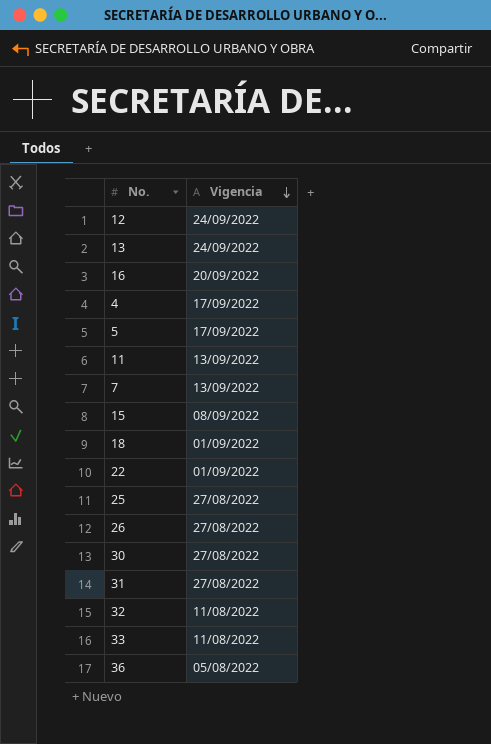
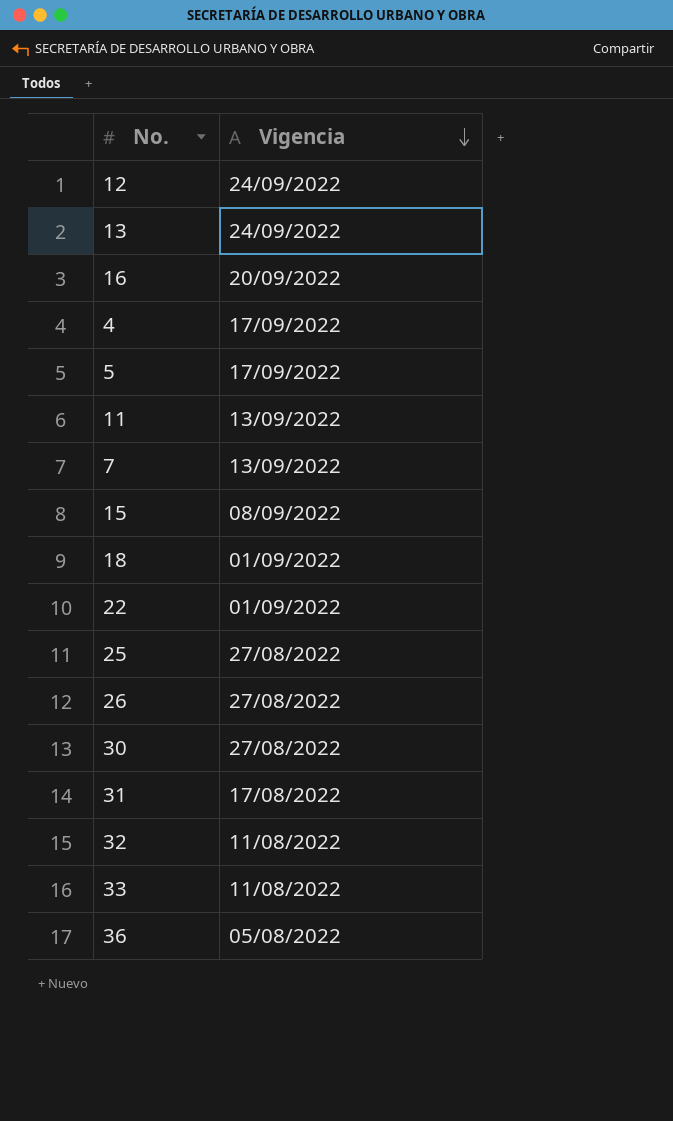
31 | Vigencia: 27/08/2022 -> 17/08/2022

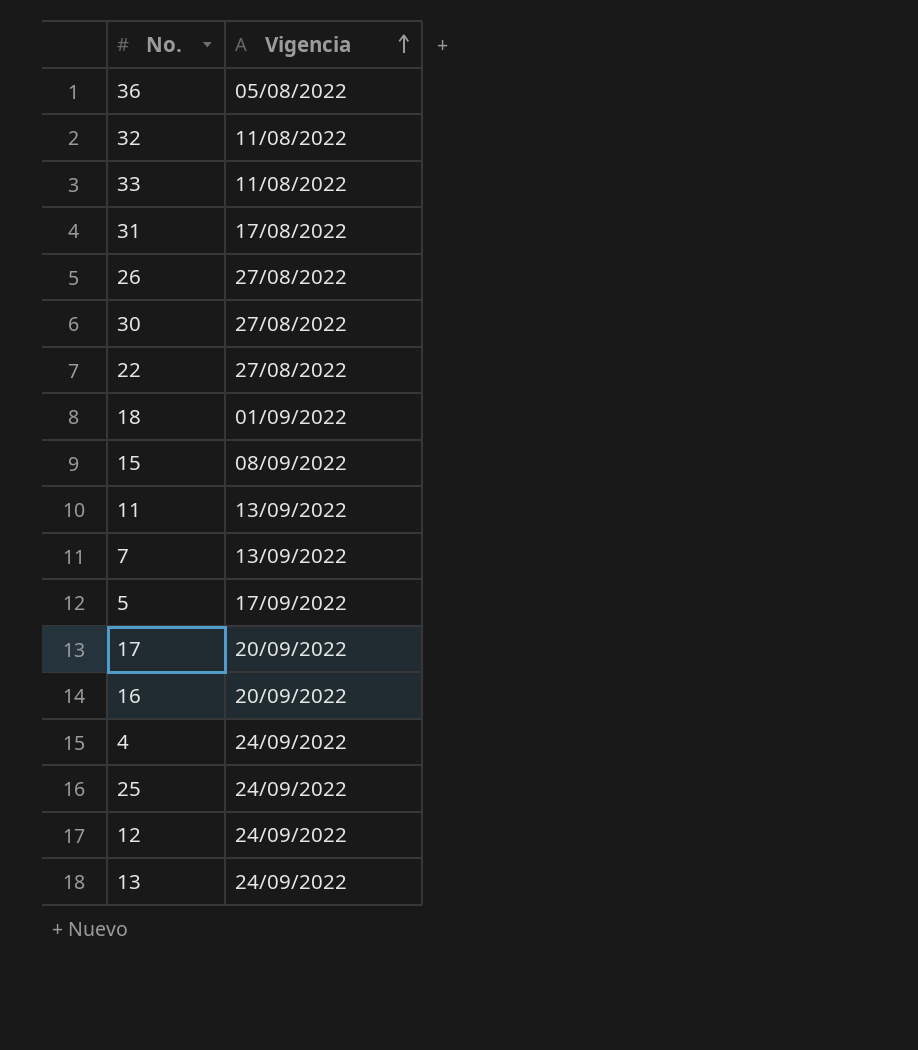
row order: Vigencia descending -> Vigencia ascending
22 | Vigencia: 01/09/2022 -> 27/08/2022
row 17: none -> 20/09/2022
4 | Vigencia: 17/09/2022 -> 24/09/2022
25 | Vigencia: 27/08/2022 -> 24/09/2022

